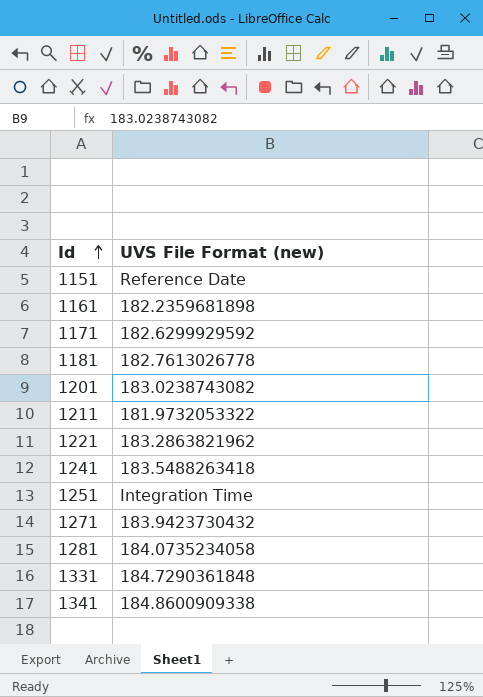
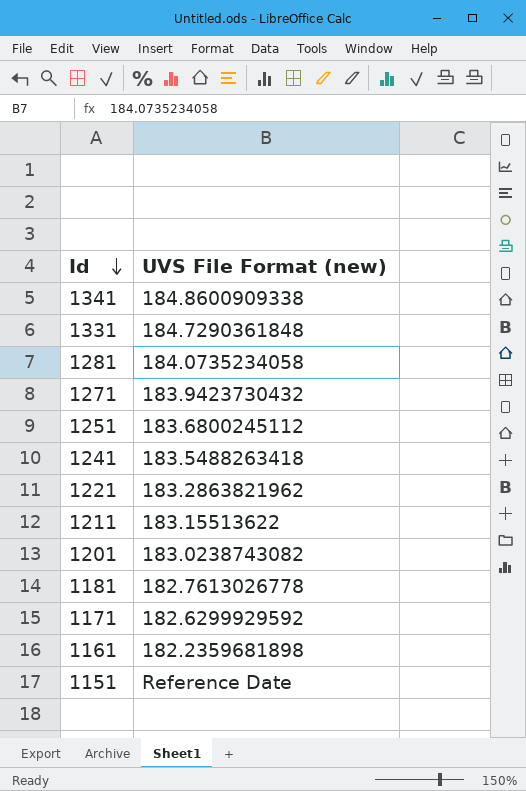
row order: Id ascending -> Id descending
1251 | UVS File Format (new): Integration Time -> 183.6800245112
1211 | UVS File Format (new): 181.9732053322 -> 183.15513622

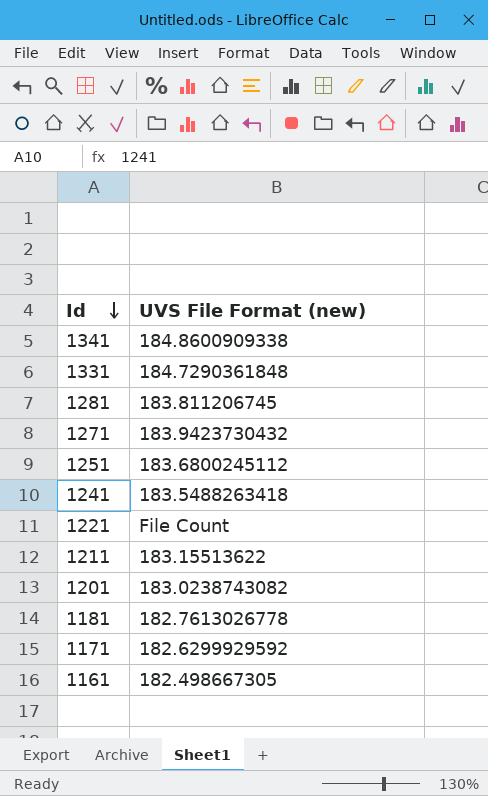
row 1151: Reference Date -> none
1281 | UVS File Format (new): 184.0735234058 -> 183.811206745
1221 | UVS File Format (new): 183.2863821962 -> File Count
1161 | UVS File Format (new): 182.2359681898 -> 182.498667305

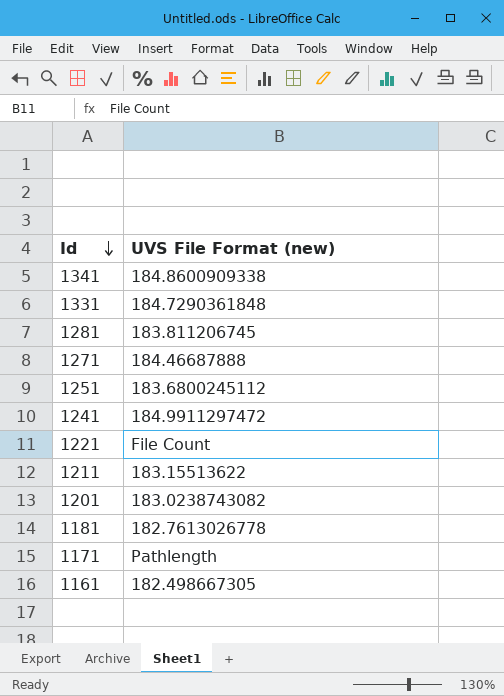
1271 | UVS File Format (new): 183.9423730432 -> 184.46687888
1241 | UVS File Format (new): 183.5488263418 -> 184.9911297472
1171 | UVS File Format (new): 182.6299929592 -> Pathlength

